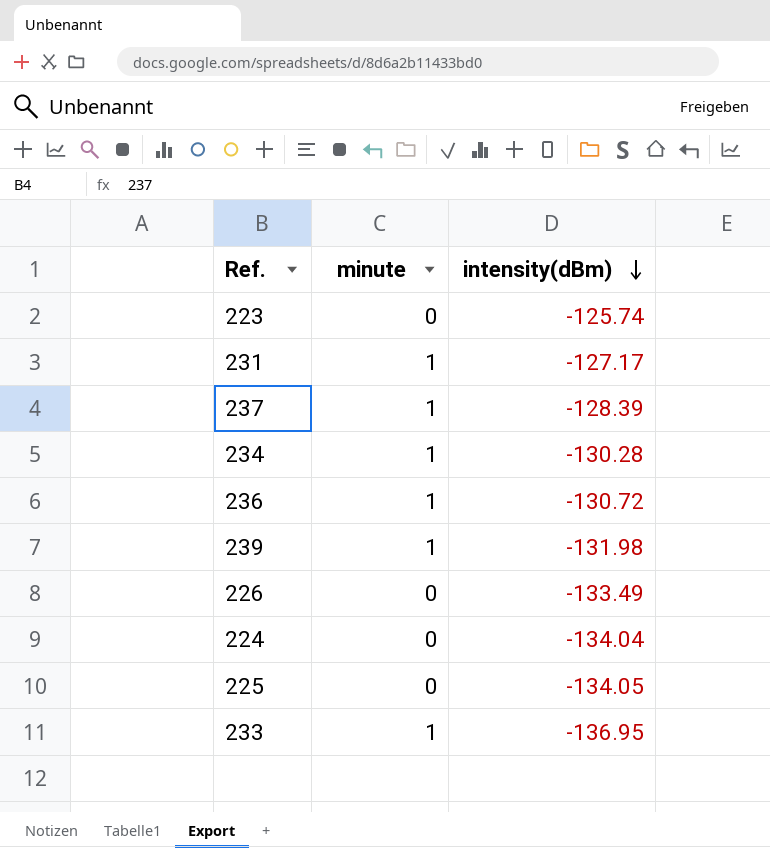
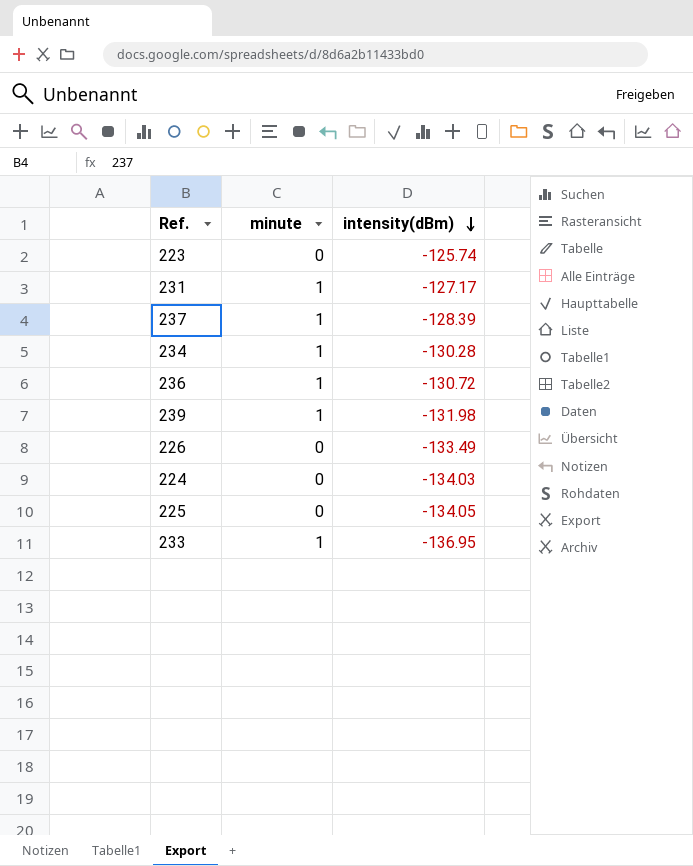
224 | intensity(dBm): -134.04 -> -134.03

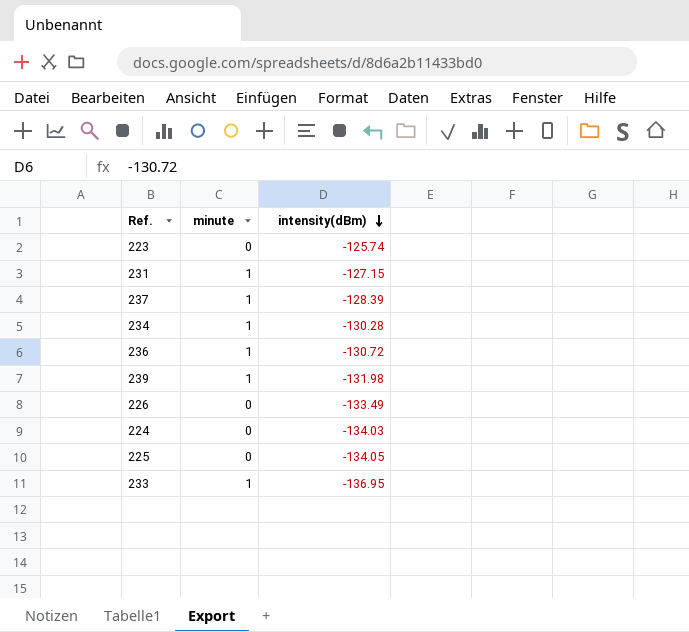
231 | intensity(dBm): -127.17 -> -127.15

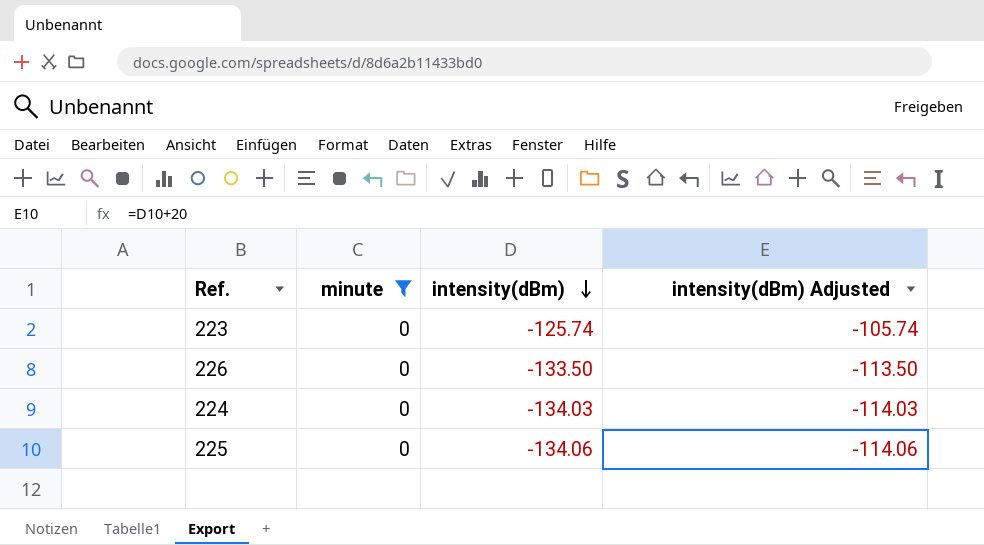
filter: none -> minute = 0
column intensity(dBm) Adjusted | formula: none -> [intensity(dBm)] + 20
226 | intensity(dBm): -133.49 -> -133.50
225 | intensity(dBm): -134.05 -> -134.06

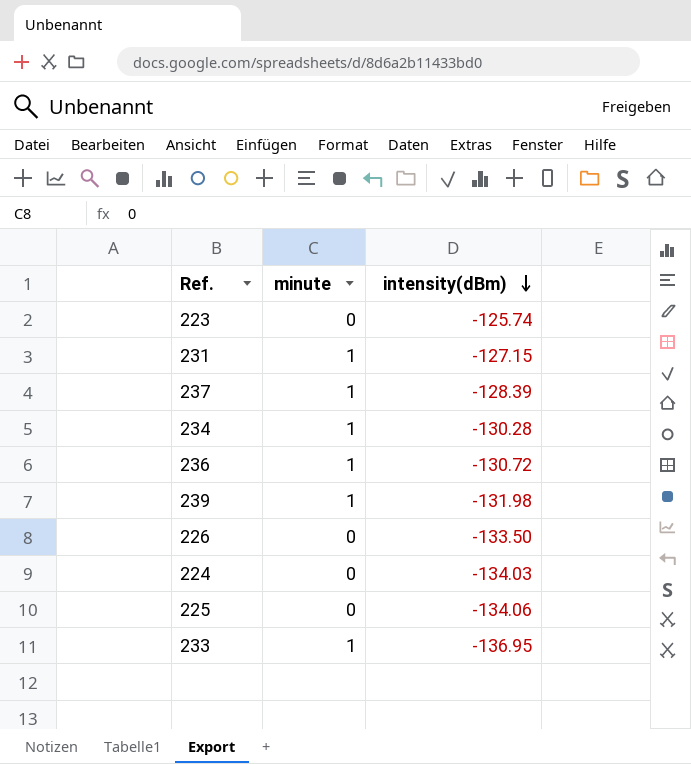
filter: minute = 0 -> none
column intensity(dBm) Adjusted | formula: [intensity(dBm)] + 20 -> none

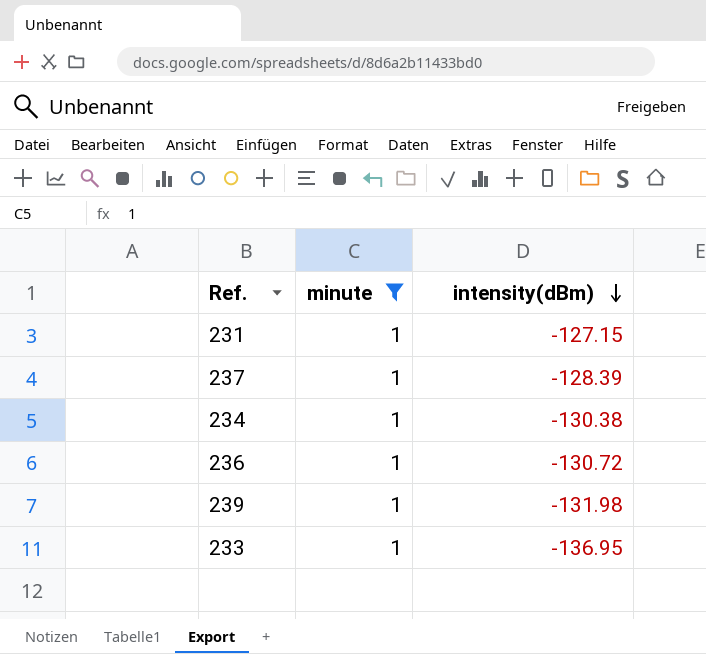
filter: none -> minute = 1
234 | intensity(dBm): -130.28 -> -130.38

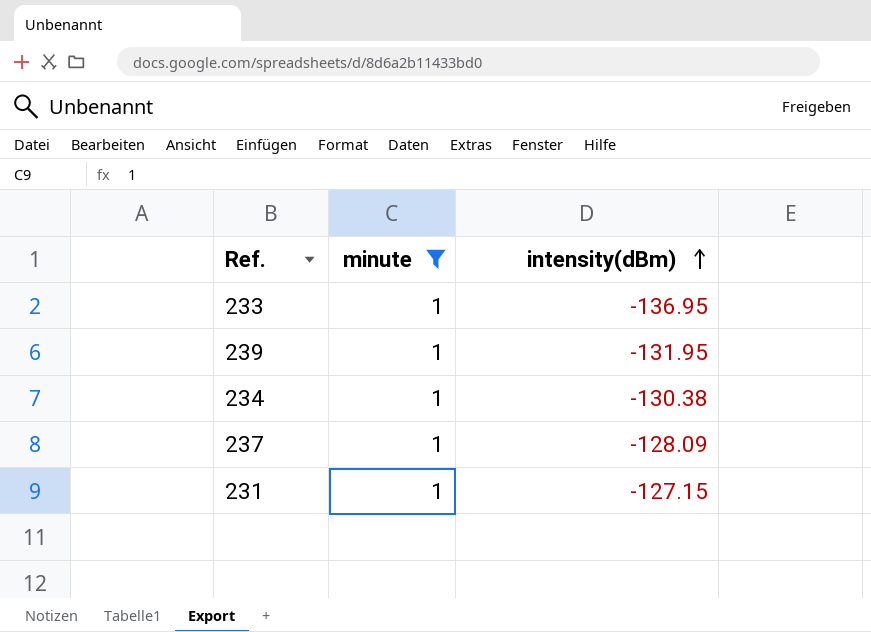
row order: intensity(dBm) descending -> intensity(dBm) ascending
row 236: 1 | -130.72 -> none
239 | intensity(dBm): -131.98 -> -131.95
237 | intensity(dBm): -128.39 -> -128.09

